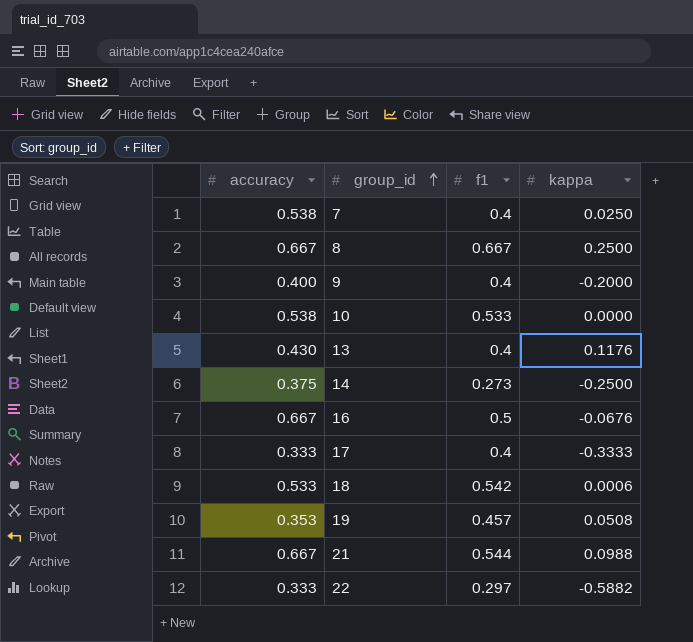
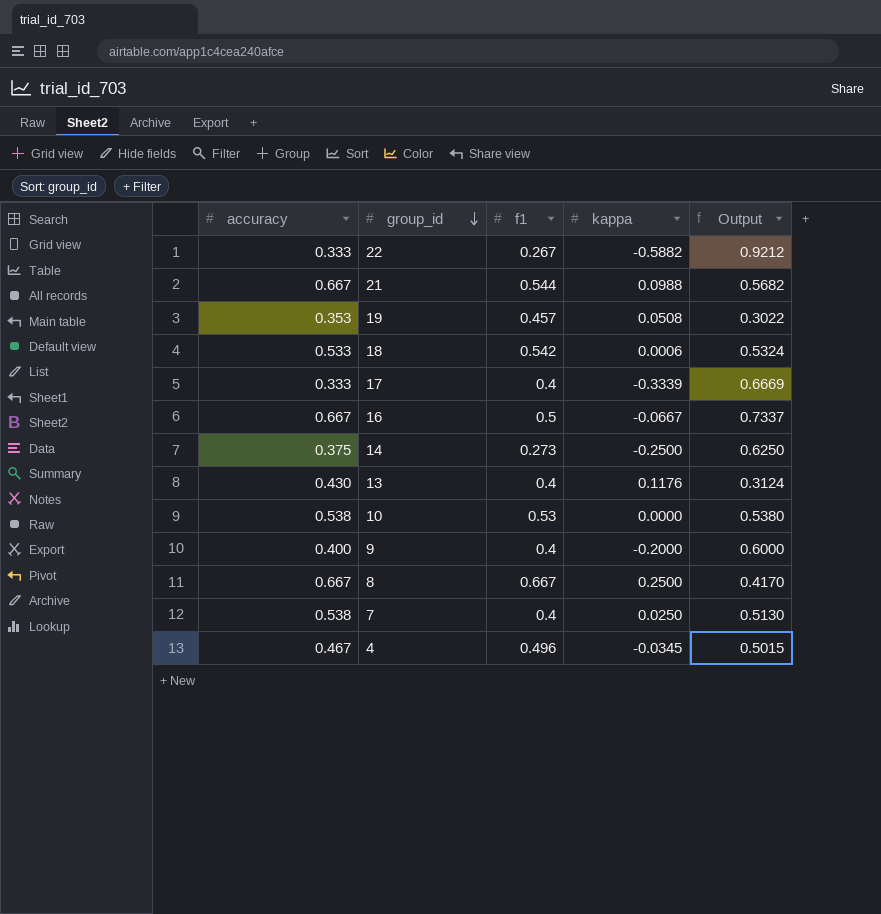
row order: group_id ascending -> group_id descending
column Output | formula: none -> [accuracy] - [kappa]
22 | f1: 0.297 -> 0.267
17 | kappa: -0.3333 -> -0.3339
16 | kappa: -0.0676 -> -0.0667
10 | f1: 0.533 -> 0.53
row 4: none -> 0.467 | 0.496 | -0.0345 | 0.5015

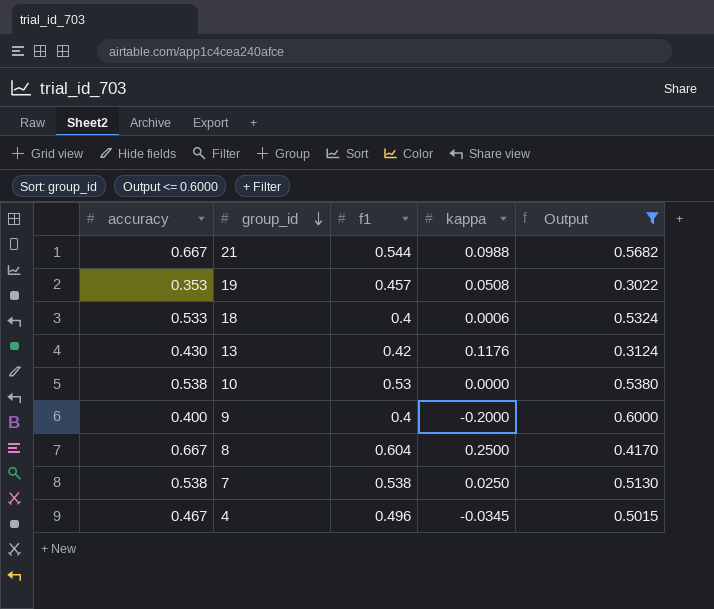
filter: none -> Output <= 0.6000
18 | f1: 0.542 -> 0.4
13 | f1: 0.4 -> 0.42
8 | f1: 0.667 -> 0.604
7 | f1: 0.4 -> 0.538

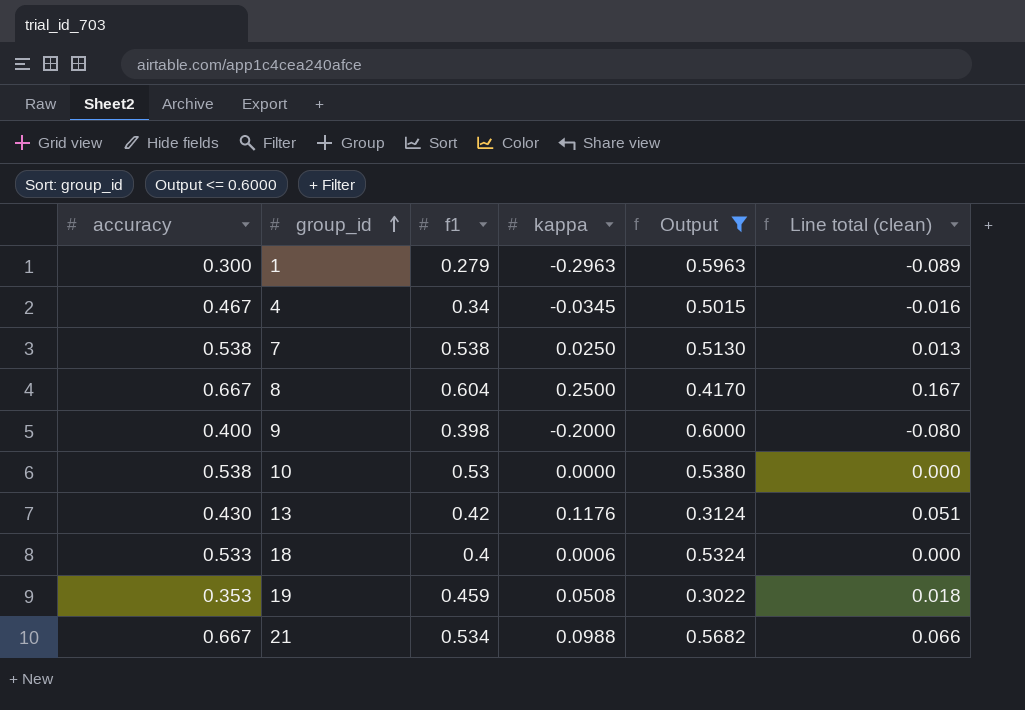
row order: group_id descending -> group_id ascending
column Line total (clean) | formula: none -> [accuracy] * [kappa]
row 1: none -> 0.300 | 0.279 | -0.2963 | 0.5963 | -0.089
4 | f1: 0.496 -> 0.34
9 | f1: 0.4 -> 0.398
19 | f1: 0.457 -> 0.459
21 | f1: 0.544 -> 0.534

